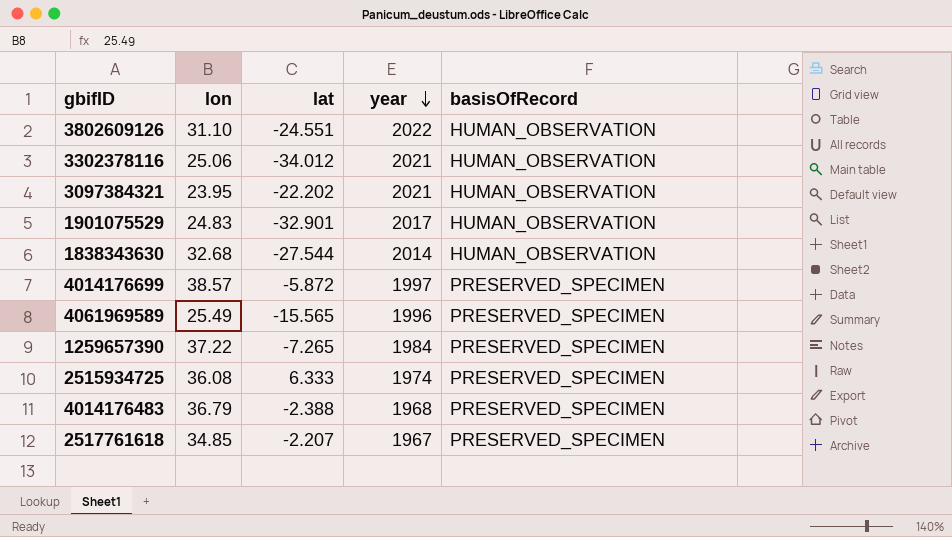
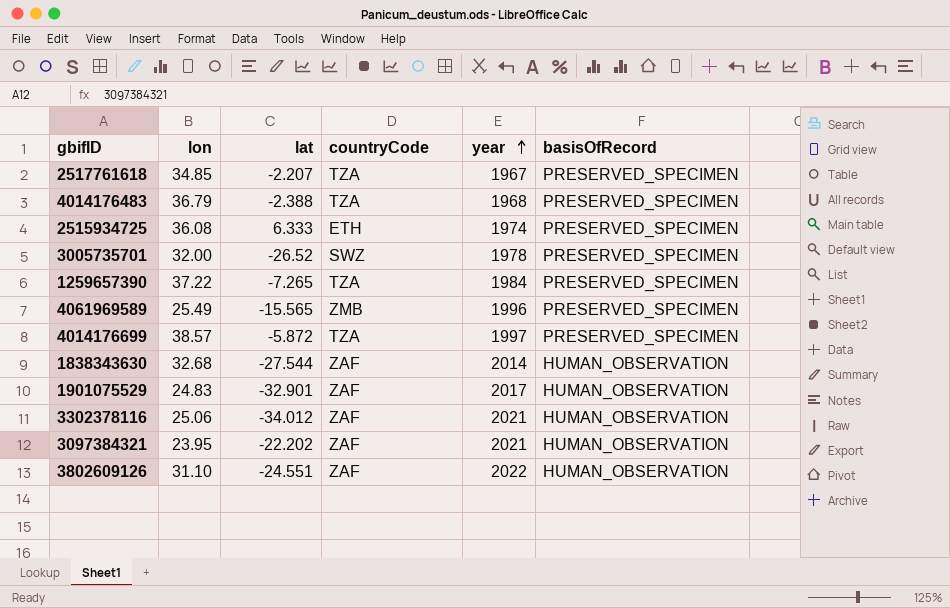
row order: year descending -> year ascending
column countryCode | position: none -> 4
row 3005735701: none -> 32.00 | -26.52 | SWZ | 1978 | PRESERVED_SPECIMEN

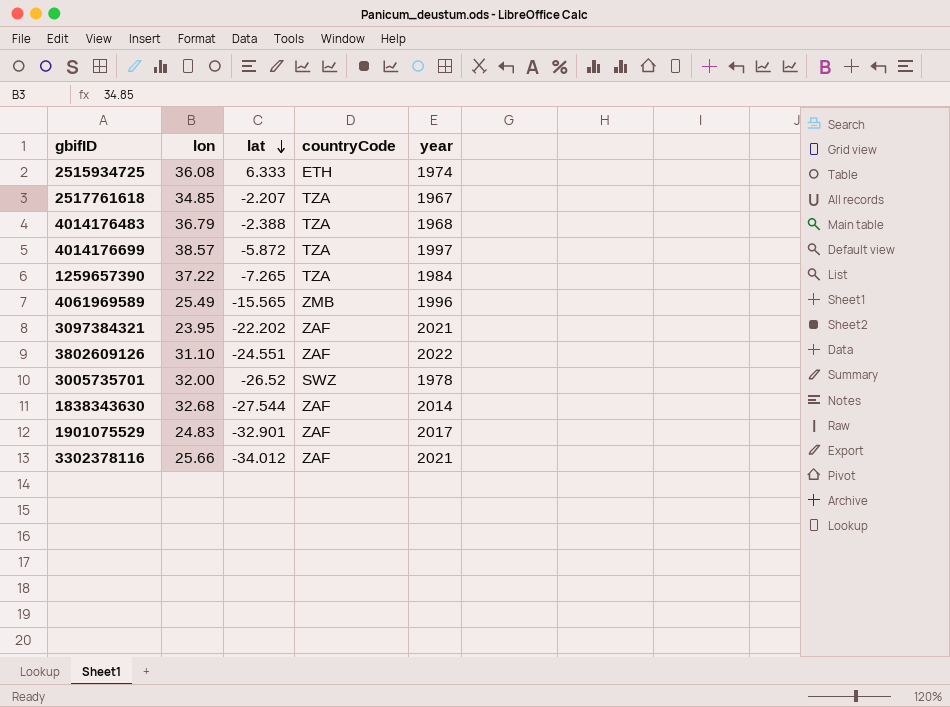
row order: year ascending -> lat descending
column basisOfRecord | position: 6 -> none
3302378116 | lon: 25.06 -> 25.66

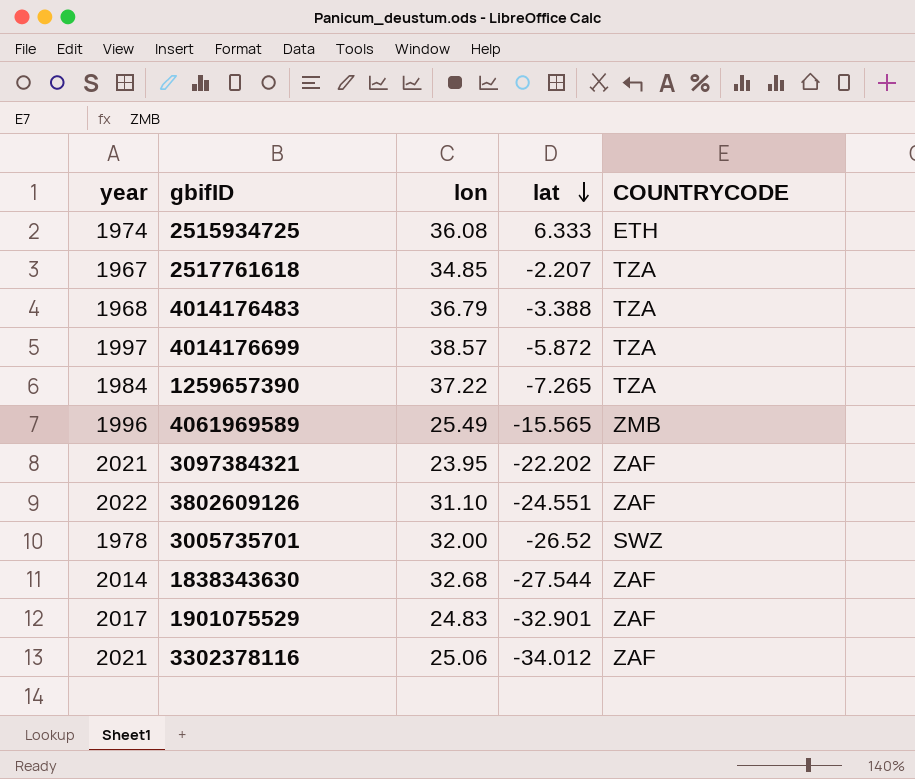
column year | position: 5 -> 1
column name: countryCode -> COUNTRYCODE
4014176483 | lat: -2.388 -> -3.388
3302378116 | lon: 25.66 -> 25.06

